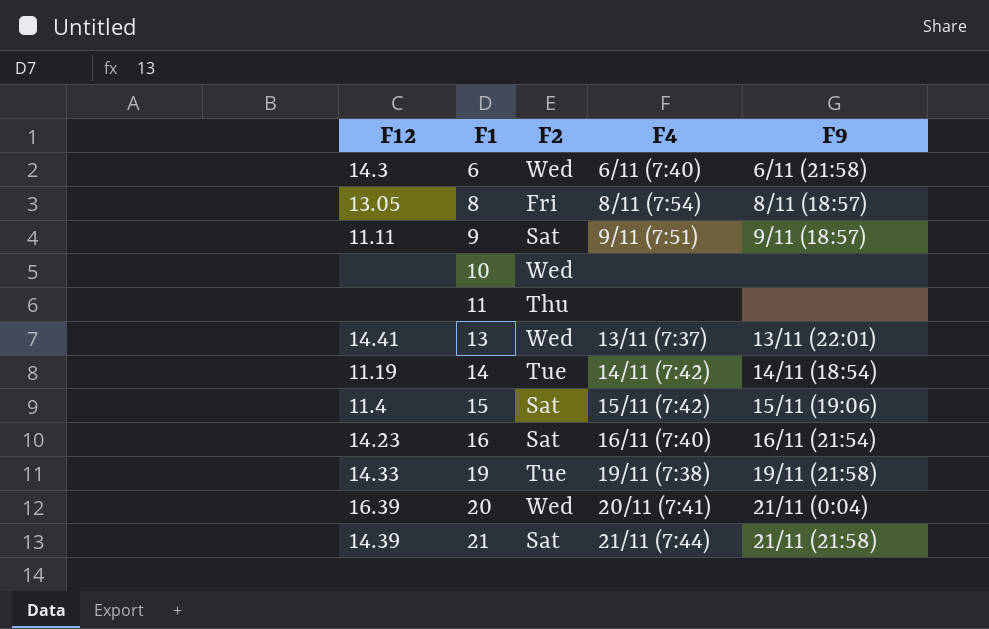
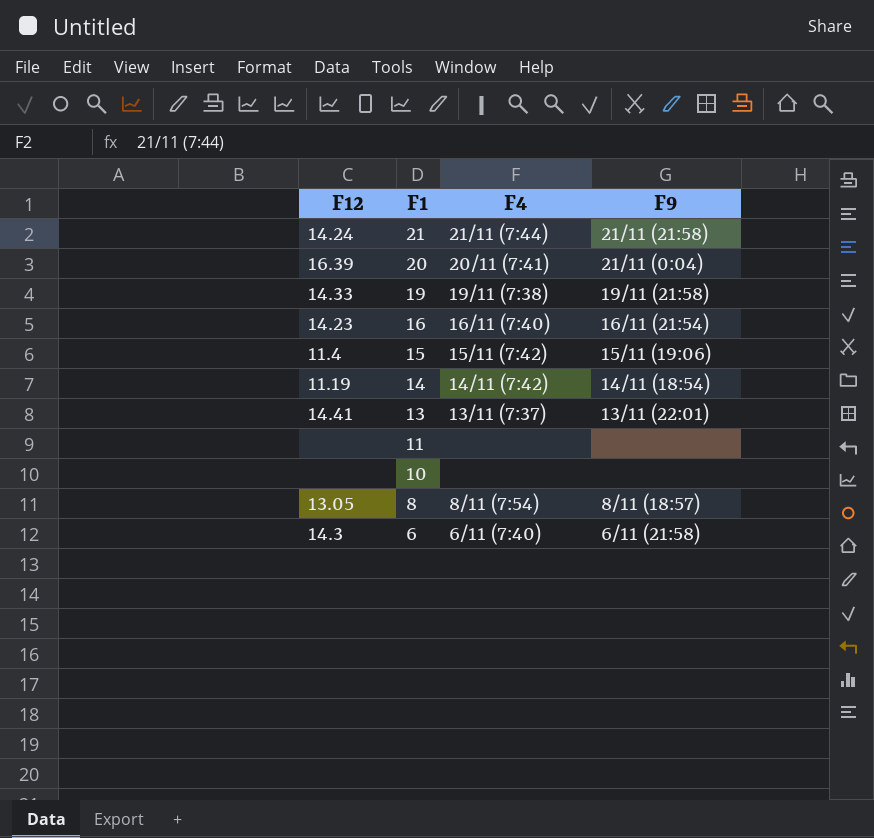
row order: F1 ascending -> F1 descending
column F2 | position: 3 -> none
row 9: 11.11 | Sat | 9/11 (7:51) | 9/11 (18:57) -> none
21 | F12: 14.39 -> 14.24

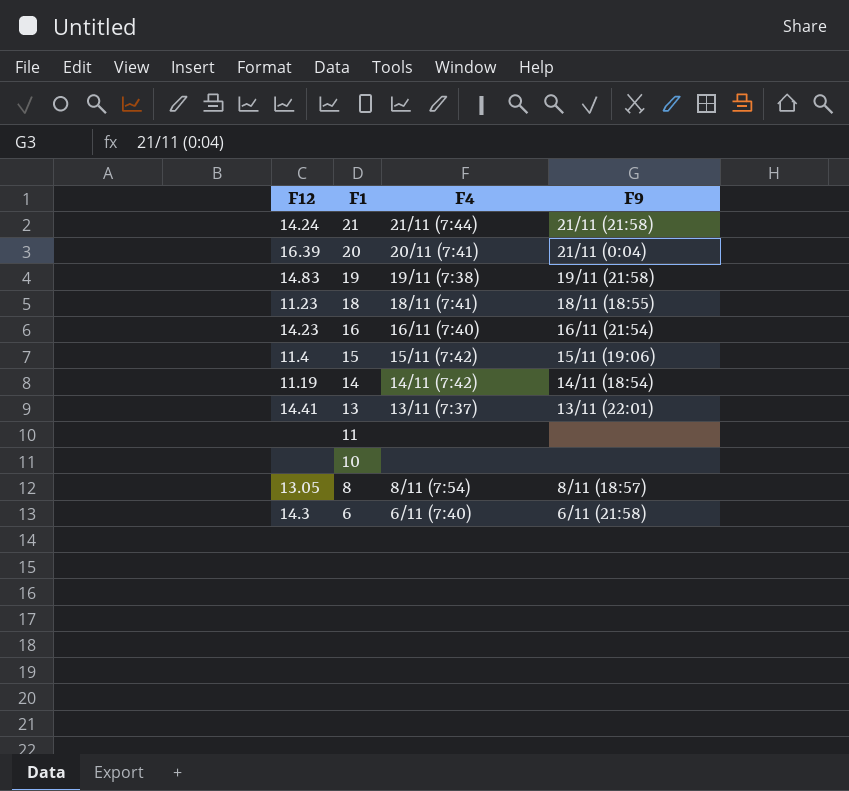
19 | F12: 14.33 -> 14.83
row 18: none -> 11.23 | 18/11 (7:41) | 18/11 (18:55)

